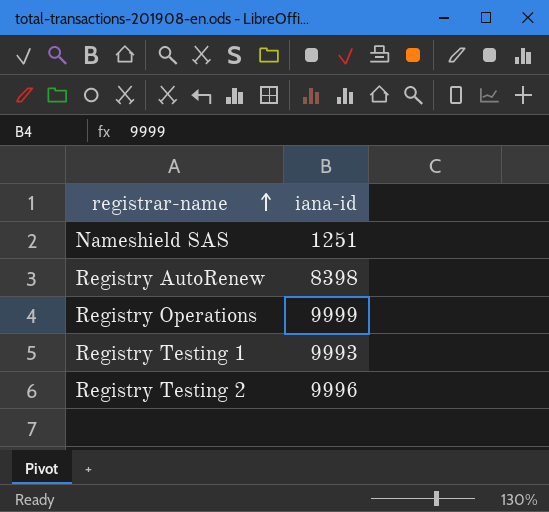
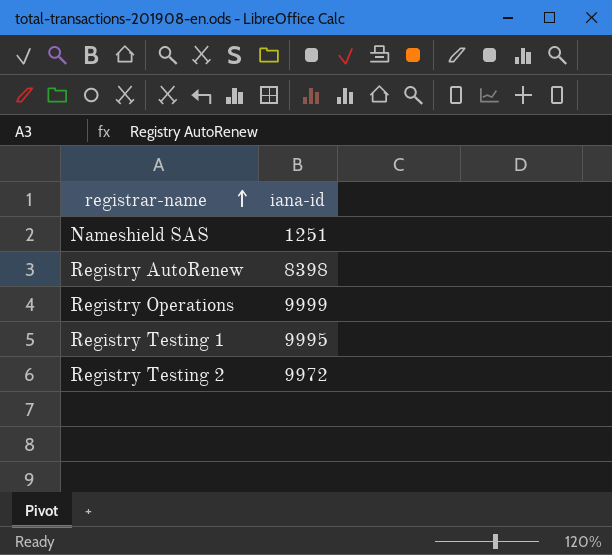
Registry Testing 1 | iana-id: 9993 -> 9995
Registry Testing 2 | iana-id: 9996 -> 9972

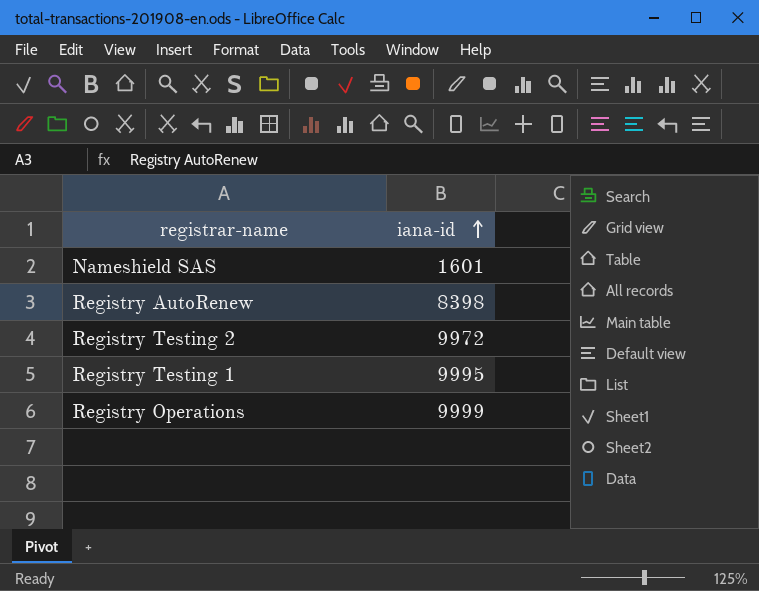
row order: registrar-name ascending -> iana-id ascending
Nameshield SAS | iana-id: 1251 -> 1601

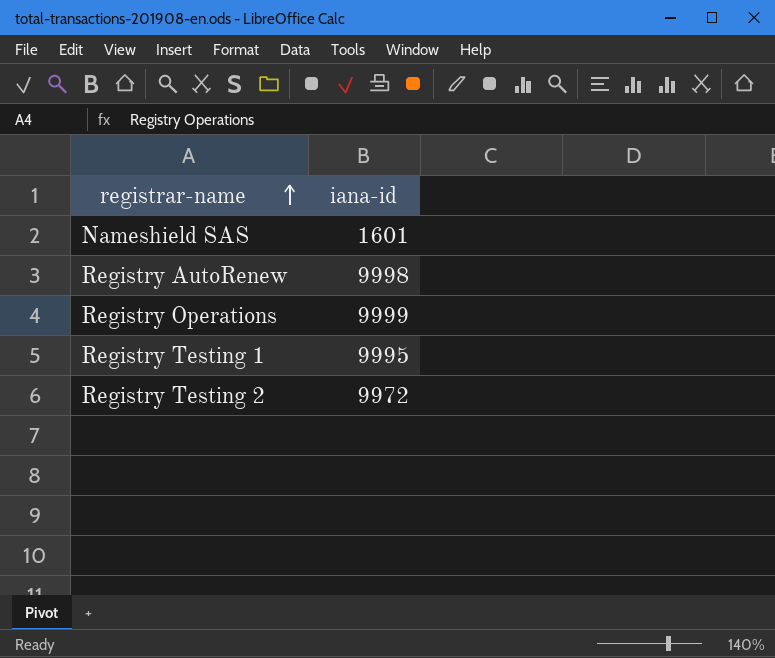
row order: iana-id ascending -> registrar-name ascending
Registry AutoRenew | iana-id: 8398 -> 9998

